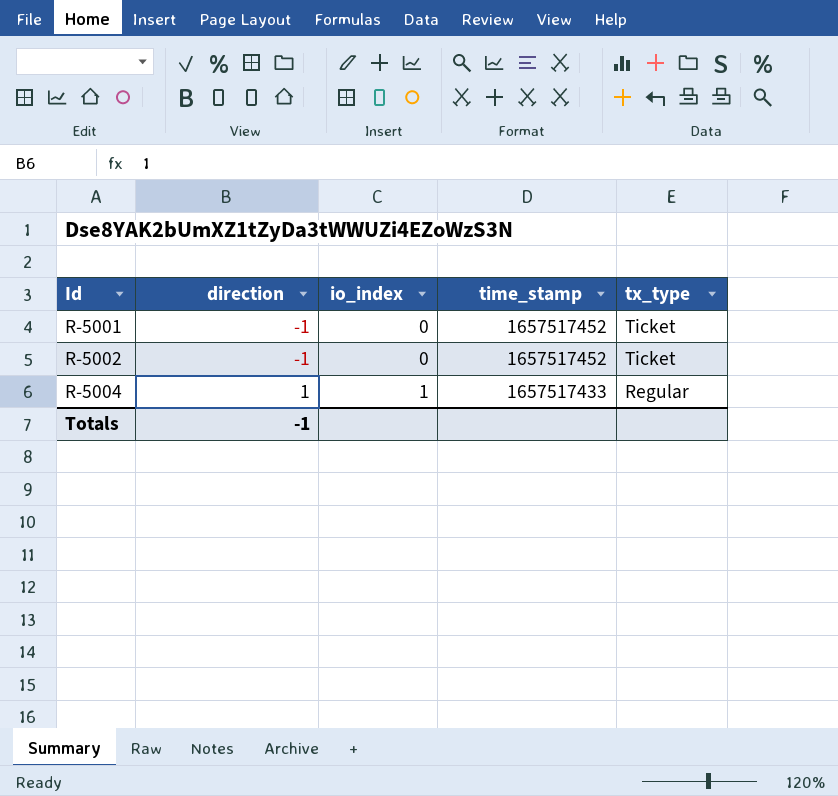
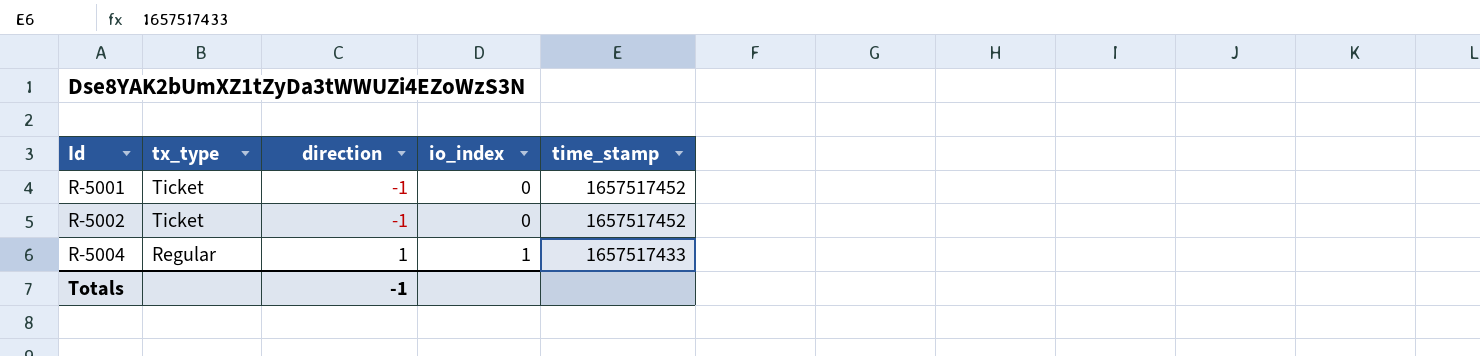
column tx_type | position: 5 -> 2

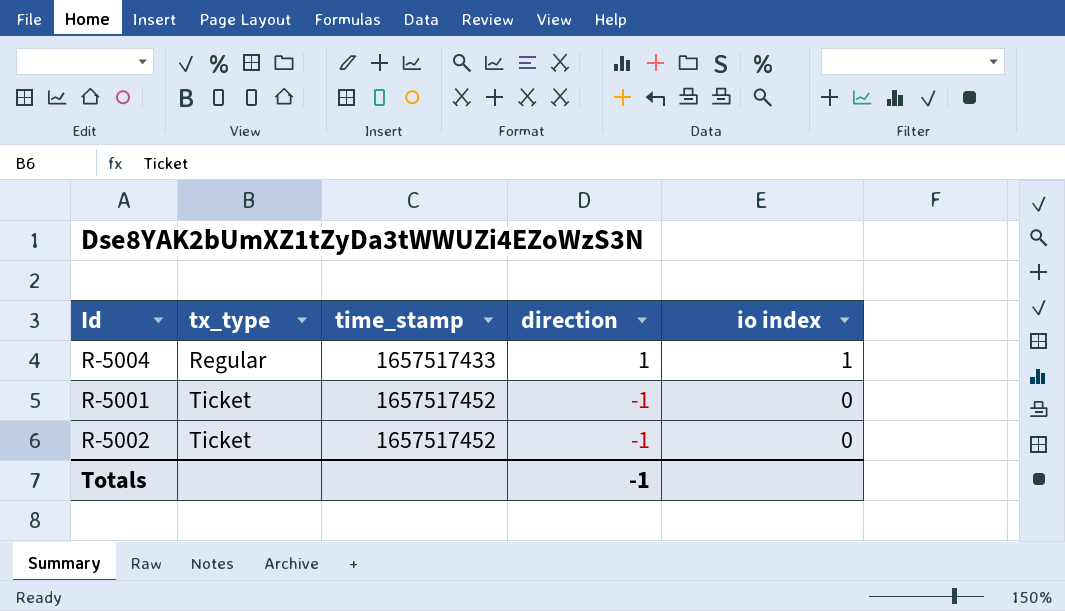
row order: Id ascending -> tx_type ascending
column time_stamp | position: 5 -> 3
column name: io_index -> io index

